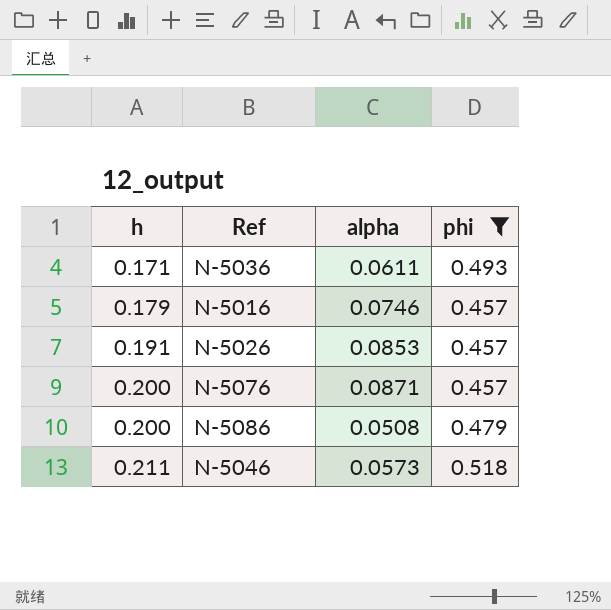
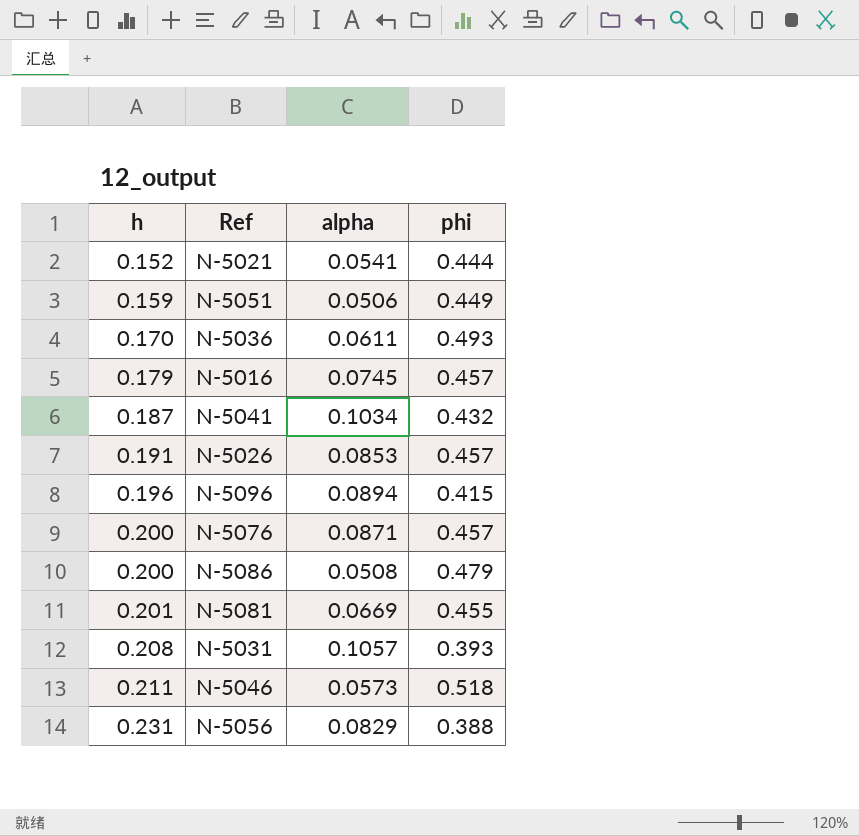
filter: phi >= 0.457 -> none
N-5036 | h: 0.171 -> 0.170
N-5016 | alpha: 0.0746 -> 0.0745

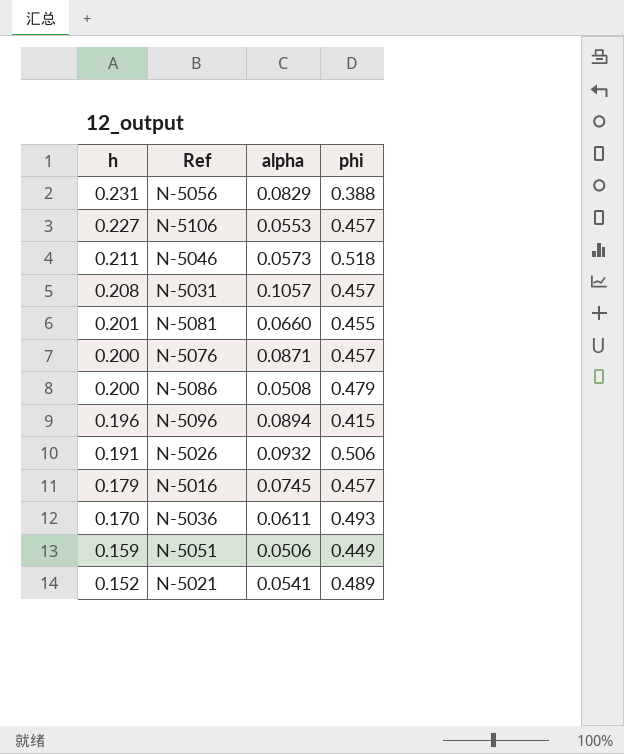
row order: h ascending -> h descending
row N-5041: 0.187 | 0.1034 | 0.432 -> none
row N-5106: none -> 0.227 | 0.0553 | 0.457
N-5031 | phi: 0.393 -> 0.457
N-5081 | alpha: 0.0669 -> 0.0660
N-5026 | alpha: 0.0853 -> 0.0932
N-5026 | phi: 0.457 -> 0.506
N-5021 | phi: 0.444 -> 0.489

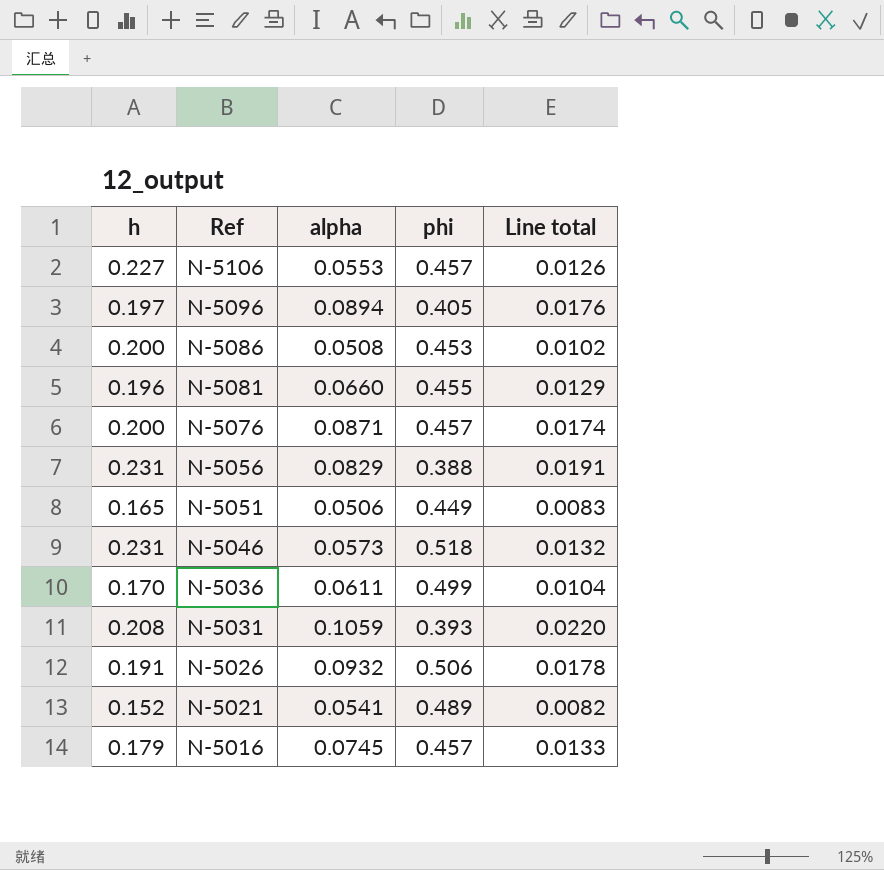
row order: h descending -> Ref descending
column Line total | formula: none -> [h] * [alpha]
N-5096 | h: 0.196 -> 0.197
N-5096 | phi: 0.415 -> 0.405
N-5086 | phi: 0.479 -> 0.453
N-5081 | h: 0.201 -> 0.196
N-5051 | h: 0.159 -> 0.165
N-5046 | h: 0.211 -> 0.231
N-5036 | phi: 0.493 -> 0.499
N-5031 | alpha: 0.1057 -> 0.1059
N-5031 | phi: 0.457 -> 0.393

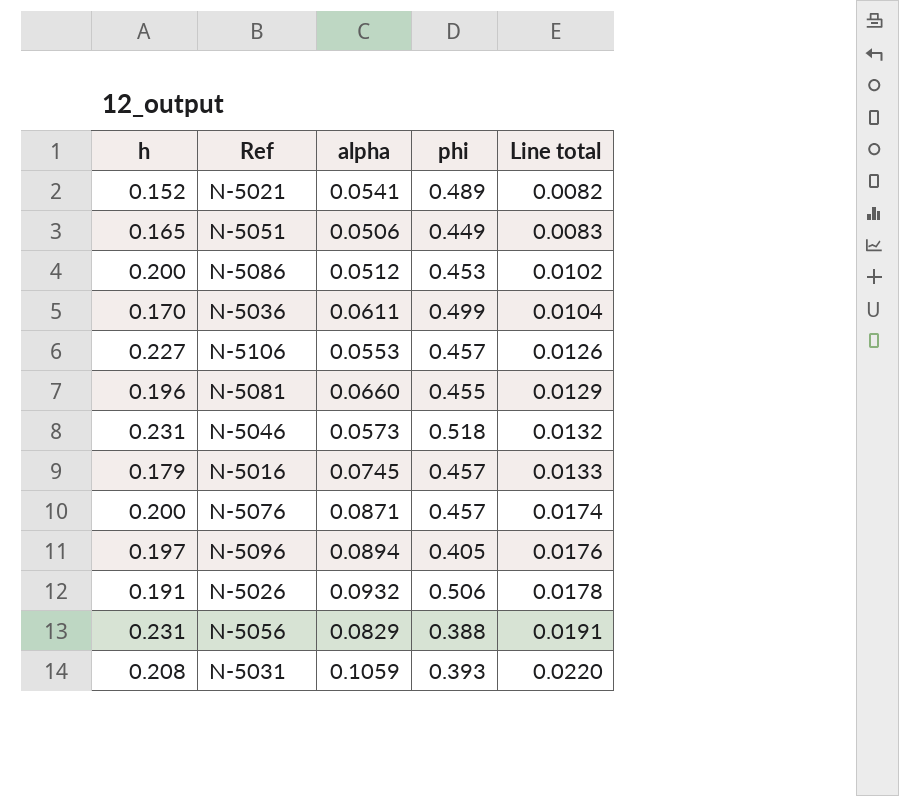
row order: Ref descending -> Line total ascending
N-5086 | alpha: 0.0508 -> 0.0512

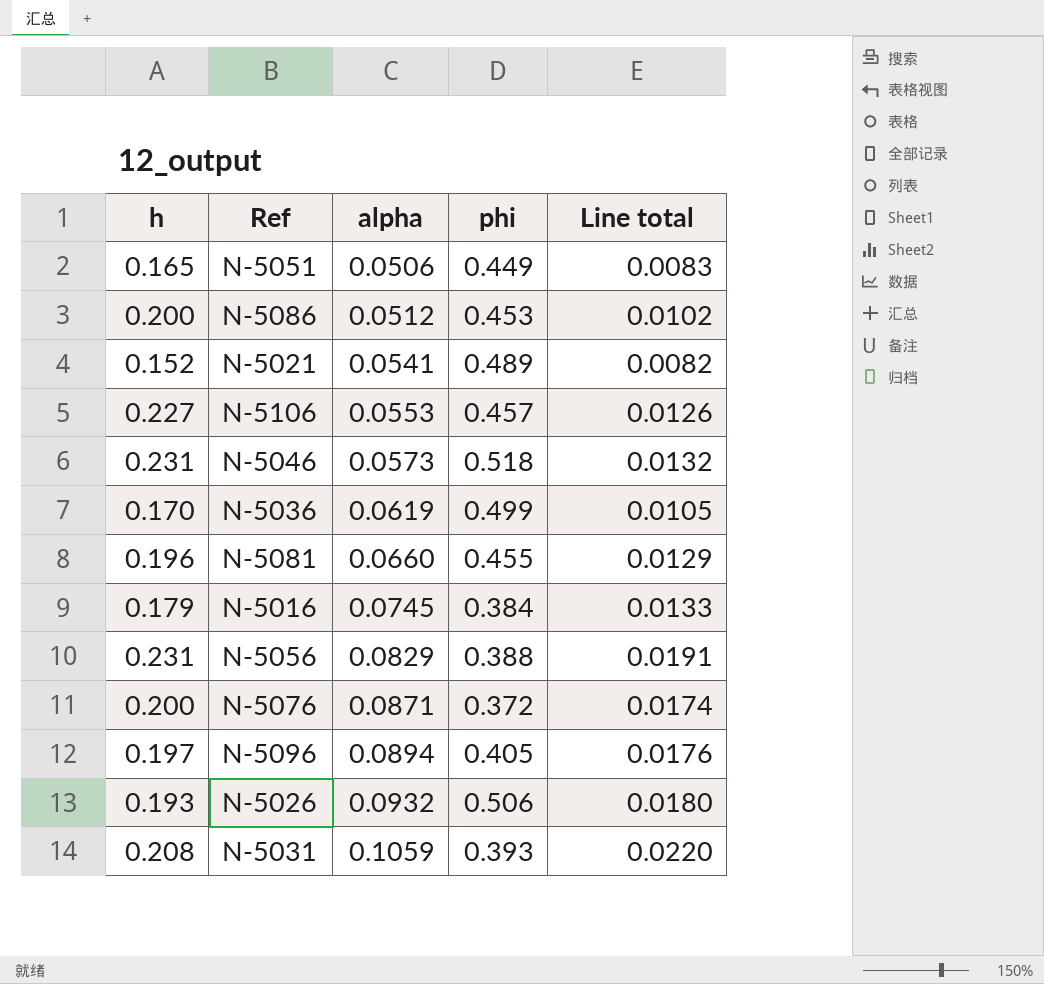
row order: Line total ascending -> alpha ascending
N-5036 | alpha: 0.0611 -> 0.0619
N-5036 | Line total: 0.0104 -> 0.0105
N-5016 | phi: 0.457 -> 0.384
N-5076 | phi: 0.457 -> 0.372
N-5026 | h: 0.191 -> 0.193
N-5026 | Line total: 0.0178 -> 0.0180

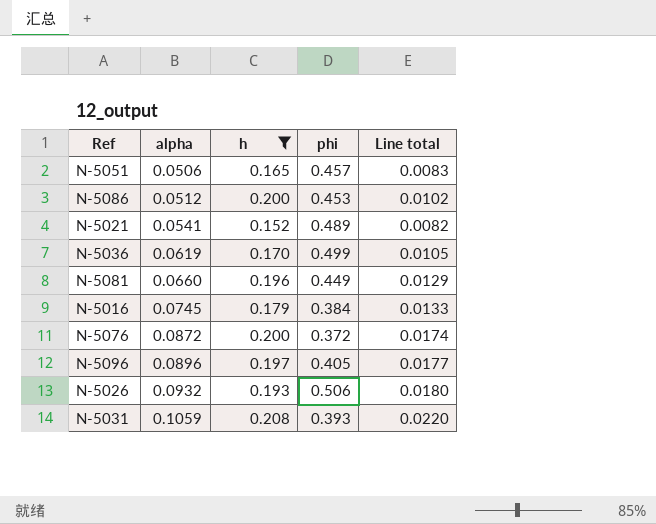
filter: none -> h <= 0.208
column h | position: 1 -> 3
N-5051 | phi: 0.449 -> 0.457
N-5081 | phi: 0.455 -> 0.449
N-5076 | alpha: 0.0871 -> 0.0872
N-5096 | alpha: 0.0894 -> 0.0896
N-5096 | Line total: 0.0176 -> 0.0177

